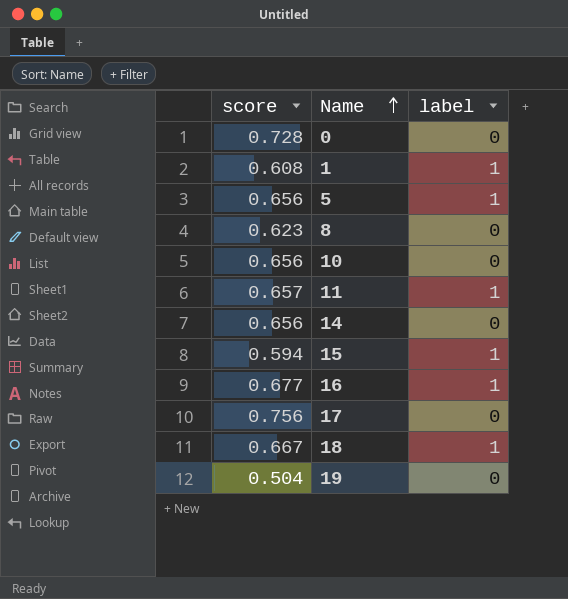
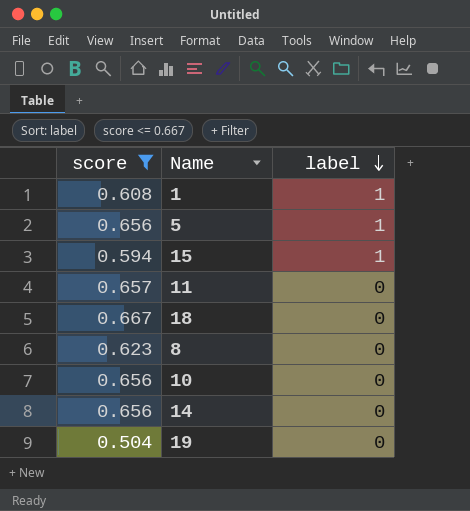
filter: none -> score <= 0.667
row order: Name ascending -> label descending
11 | label: 1 -> 0
18 | label: 1 -> 0

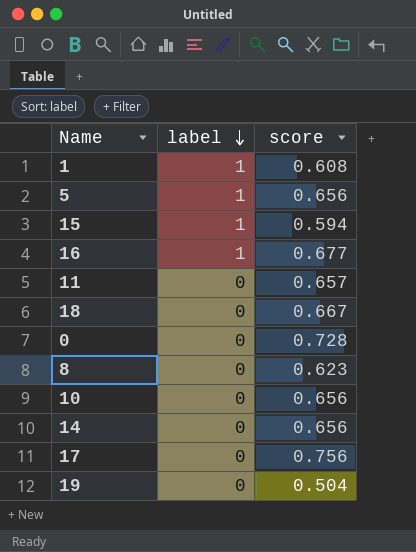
filter: score <= 0.667 -> none
column score | position: 1 -> 3

